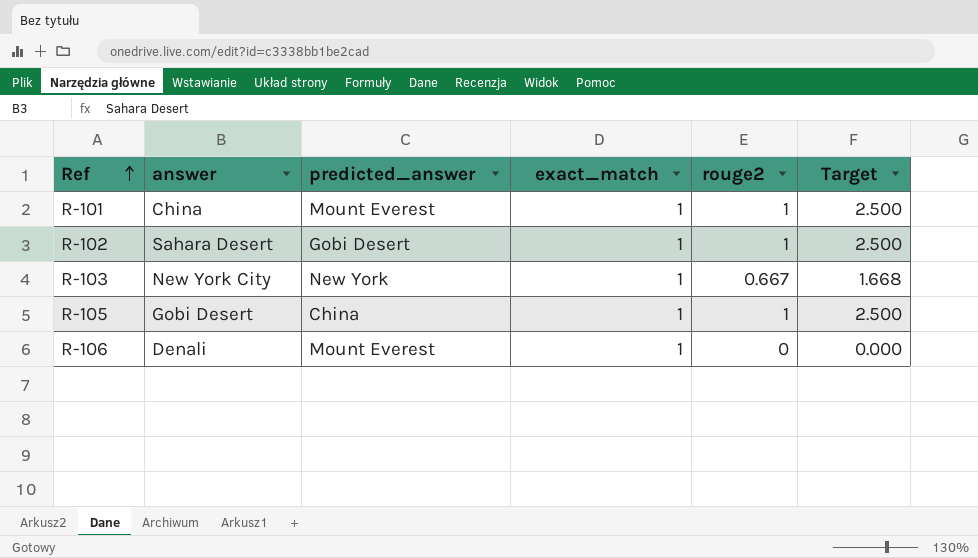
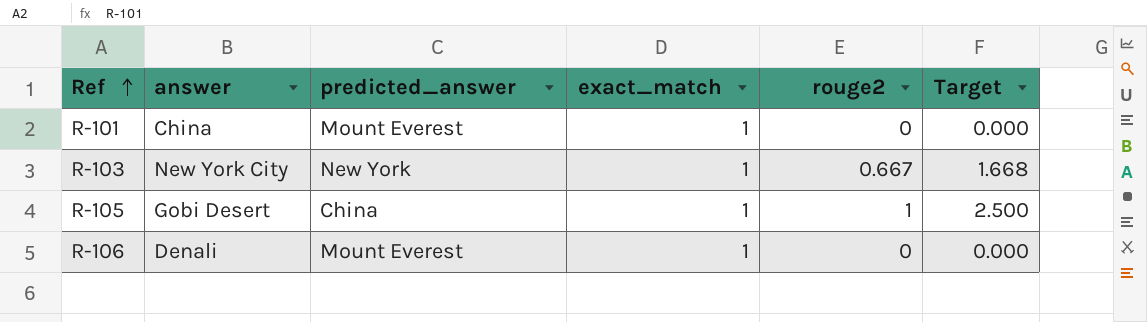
row R-102: Sahara Desert | Gobi Desert | 1 | 1 | 2.500 -> none
R-101 | rouge2: 1 -> 0
R-101 | Target: 2.500 -> 0.000

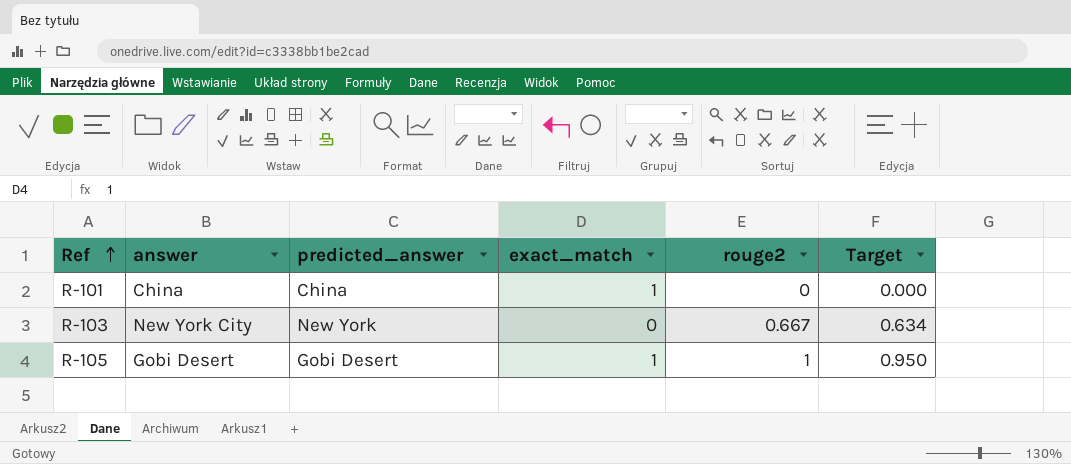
column Target | formula: [rouge2] * 2.5 -> [rouge2] * 0.95
row R-106: Denali | Mount Everest | 1 | 0 | 0.000 -> none
R-101 | predicted_answer: Mount Everest -> China
R-103 | exact_match: 1 -> 0
R-105 | predicted_answer: China -> Gobi Desert

